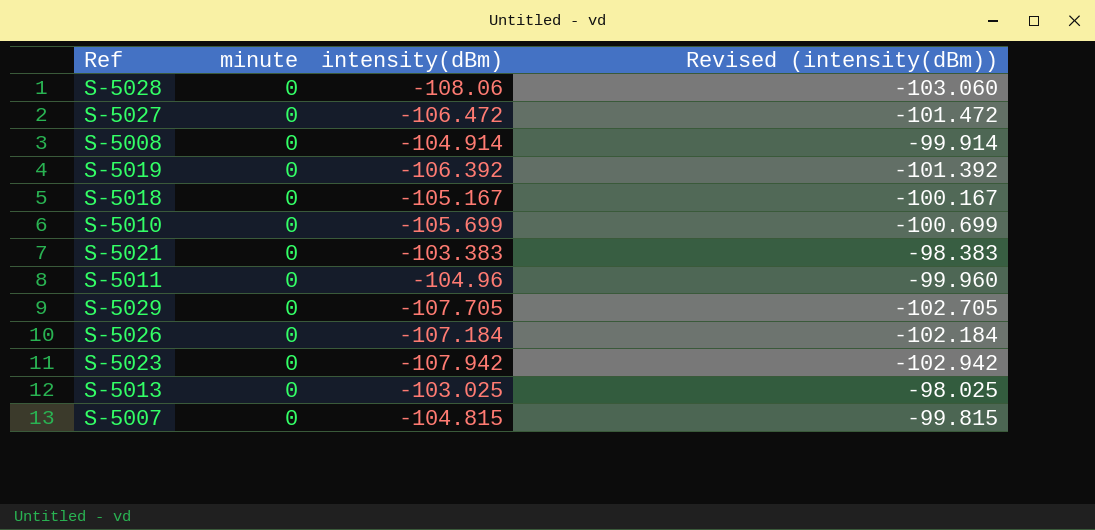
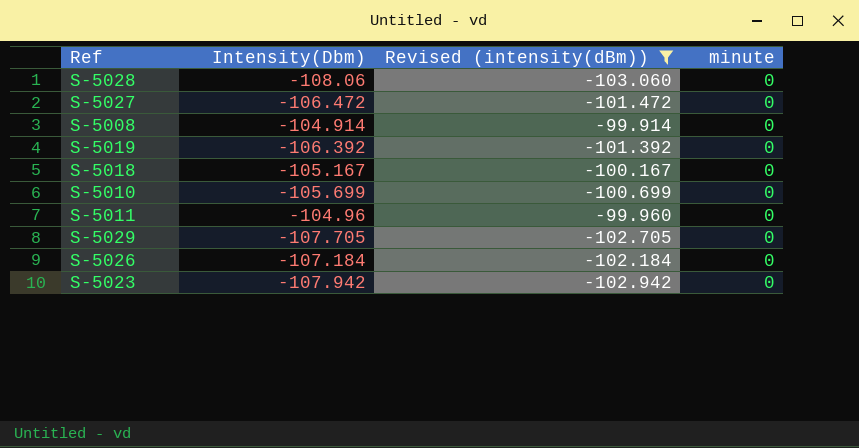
filter: none -> Revised (intensity(dBm)) <= -99.914
column name: intensity(dBm) -> Intensity(Dbm)
column minute | position: 2 -> 4

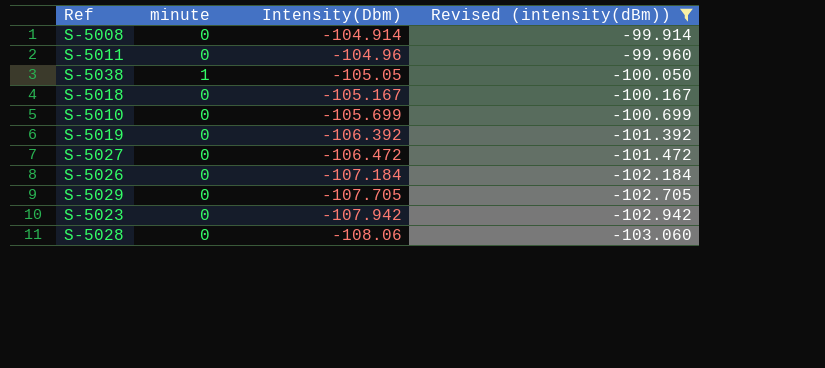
row order: none -> Intensity(Dbm) descending
column minute | position: 4 -> 2
row S-5038: none -> 1 | -105.05 | -100.050

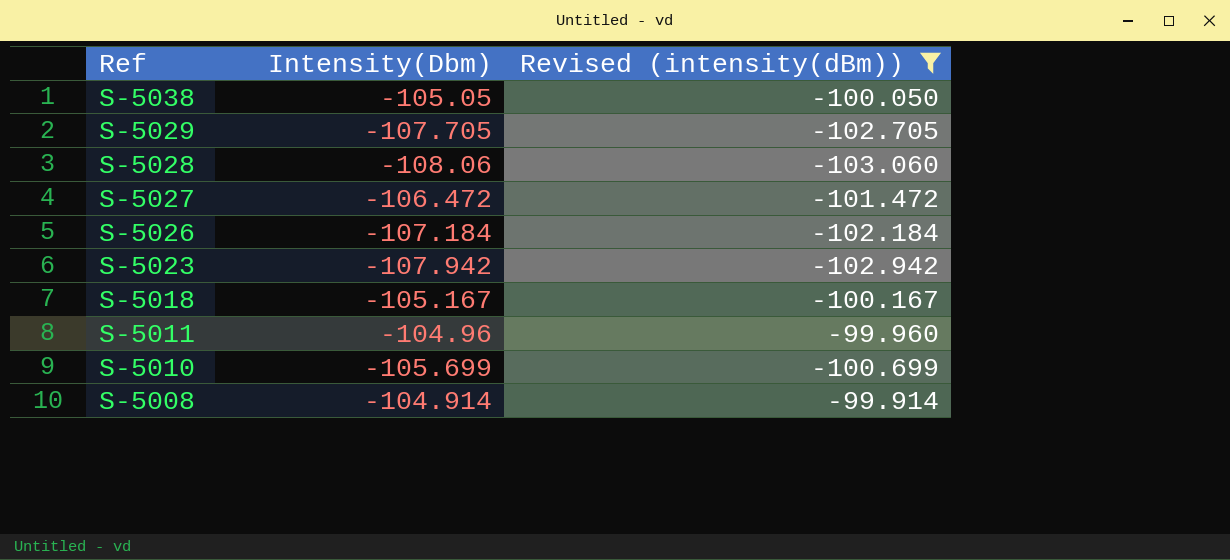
row order: Intensity(Dbm) descending -> Ref descending
column minute | position: 2 -> none
row S-5019: 0 | -106.392 | -101.392 -> none

